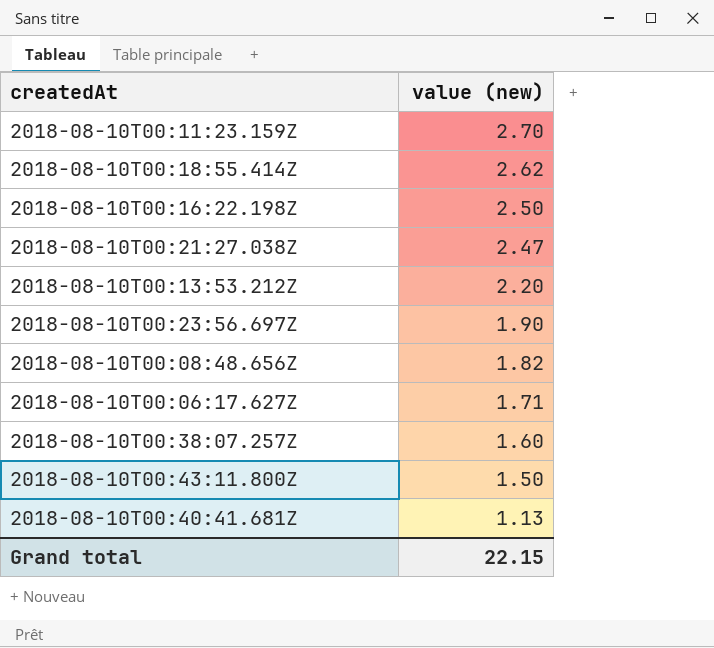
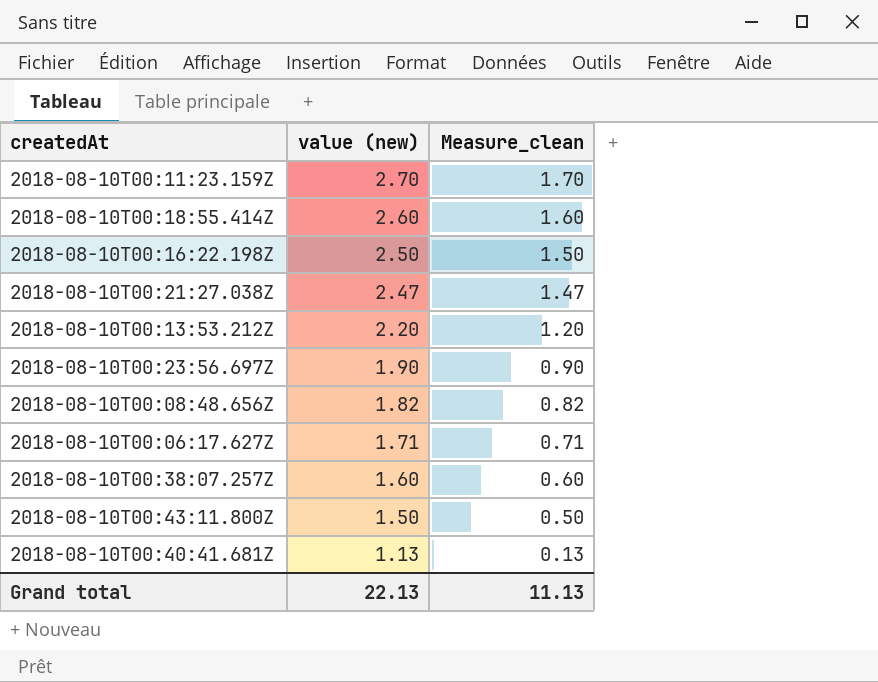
column Measure_clean | formula: none -> [value (new)] - 1
2018-08-10T00:18:55.414Z | value (new): 2.62 -> 2.60
Grand total | value (new): 22.15 -> 22.13

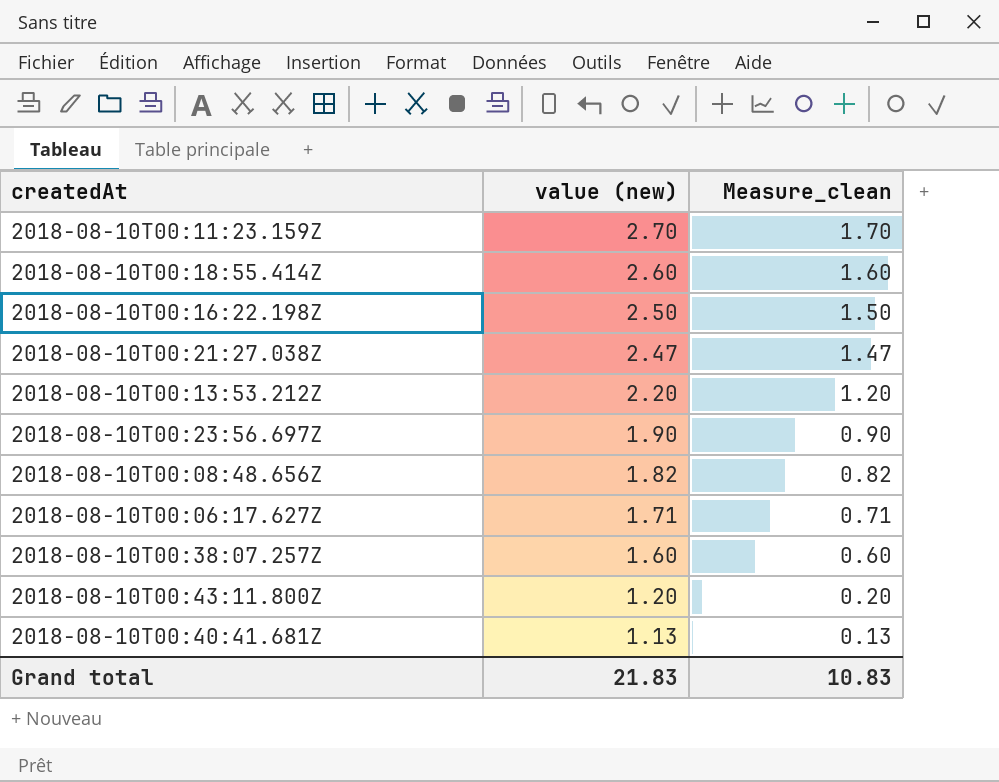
2018-08-10T00:43:11.800Z | value (new): 1.50 -> 1.20
2018-08-10T00:43:11.800Z | Measure_clean: 0.50 -> 0.20
Grand total | value (new): 22.13 -> 21.83
Grand total | Measure_clean: 11.13 -> 10.83

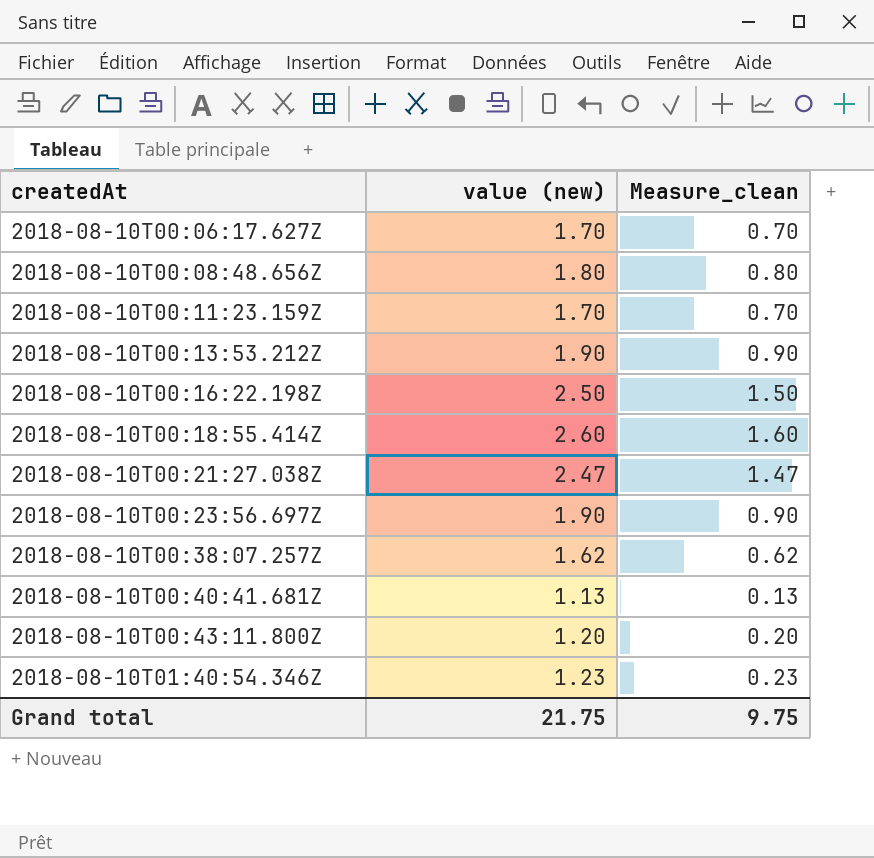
row order: value (new) descending -> createdAt ascending
2018-08-10T00:06:17.627Z | value (new): 1.71 -> 1.70
2018-08-10T00:06:17.627Z | Measure_clean: 0.71 -> 0.70
2018-08-10T00:08:48.656Z | value (new): 1.82 -> 1.80
2018-08-10T00:08:48.656Z | Measure_clean: 0.82 -> 0.80
2018-08-10T00:11:23.159Z | value (new): 2.70 -> 1.70
2018-08-10T00:11:23.159Z | Measure_clean: 1.70 -> 0.70
2018-08-10T00:13:53.212Z | value (new): 2.20 -> 1.90
2018-08-10T00:13:53.212Z | Measure_clean: 1.20 -> 0.90
2018-08-10T00:38:07.257Z | value (new): 1.60 -> 1.62
2018-08-10T00:38:07.257Z | Measure_clean: 0.60 -> 0.62
row 2018-08-10T01:40:54.346Z: none -> 1.23 | 0.23
Grand total | value (new): 21.83 -> 21.75
Grand total | Measure_clean: 10.83 -> 9.75

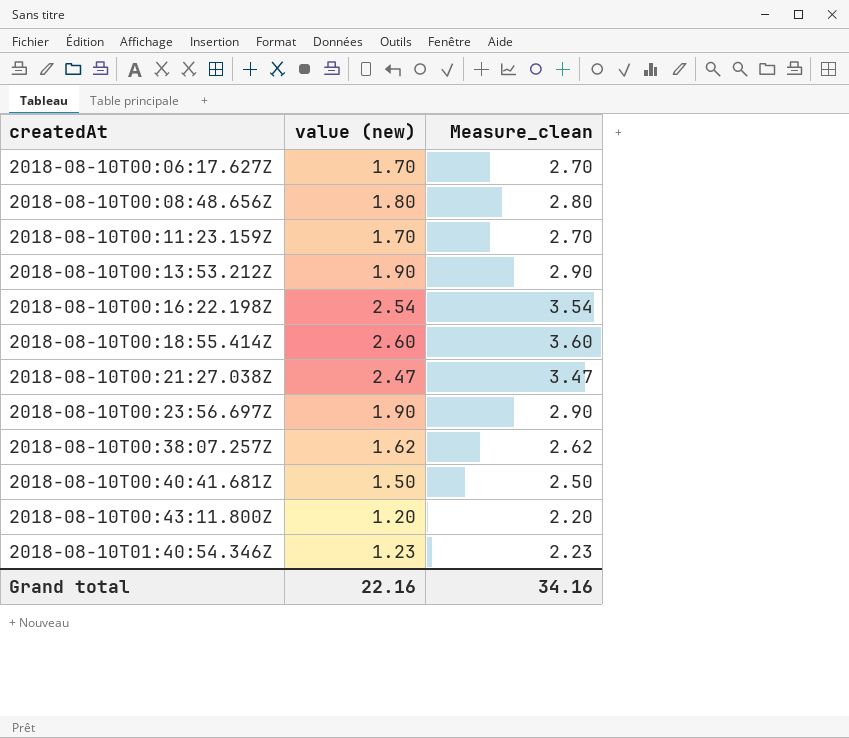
column Measure_clean | formula: [value (new)] - 1 -> [value (new)] + 1
2018-08-10T00:16:22.198Z | value (new): 2.50 -> 2.54
2018-08-10T00:40:41.681Z | value (new): 1.13 -> 1.50
Grand total | value (new): 21.75 -> 22.16
Grand total | Measure_clean: 9.75 -> 34.16

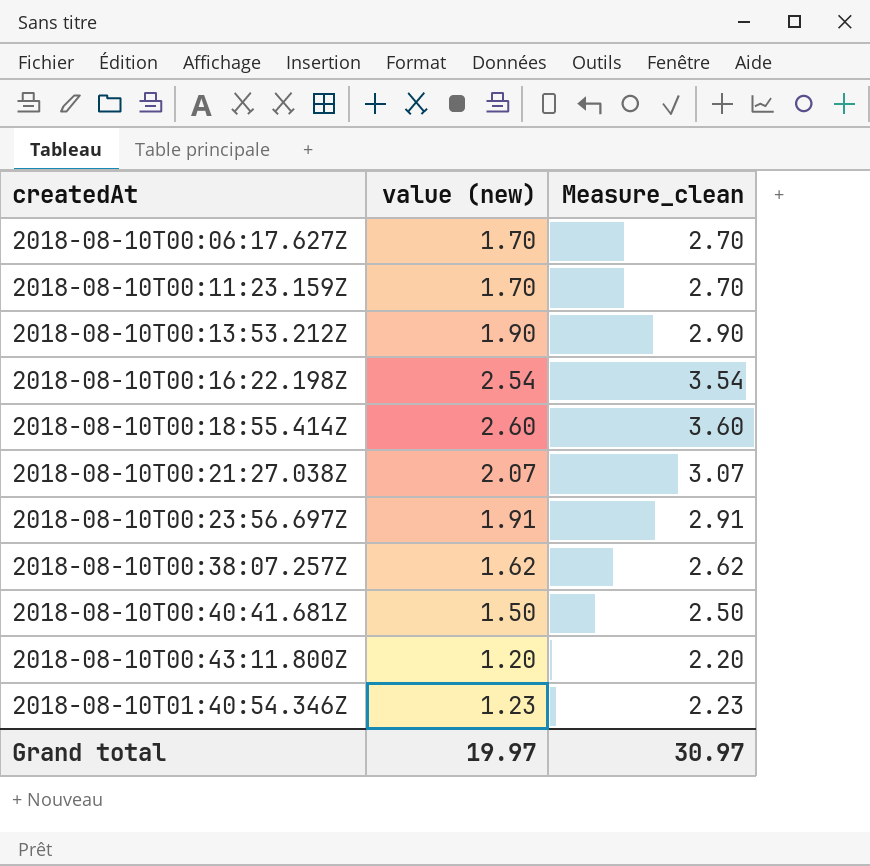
row 2018-08-10T00:08:48.656Z: 1.80 | 2.80 -> none
2018-08-10T00:21:27.038Z | value (new): 2.47 -> 2.07
2018-08-10T00:21:27.038Z | Measure_clean: 3.47 -> 3.07
2018-08-10T00:23:56.697Z | value (new): 1.90 -> 1.91
2018-08-10T00:23:56.697Z | Measure_clean: 2.90 -> 2.91
Grand total | value (new): 22.16 -> 19.97
Grand total | Measure_clean: 34.16 -> 30.97

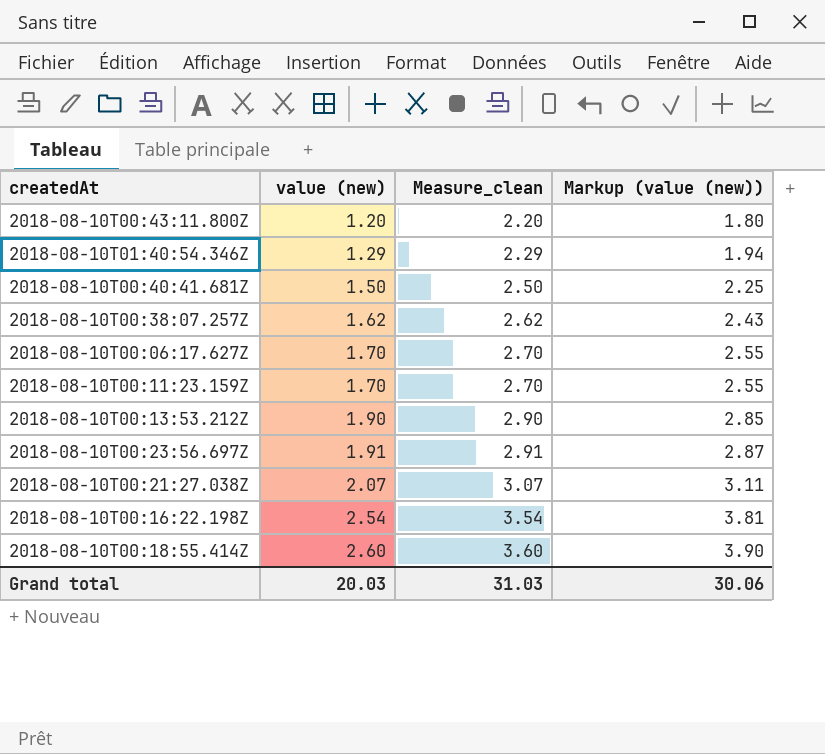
row order: createdAt ascending -> value (new) ascending
column Markup (value (new)) | formula: none -> [value (new)] * 1.5
2018-08-10T01:40:54.346Z | value (new): 1.23 -> 1.29
2018-08-10T01:40:54.346Z | Measure_clean: 2.23 -> 2.29
Grand total | value (new): 19.97 -> 20.03
Grand total | Measure_clean: 30.97 -> 31.03

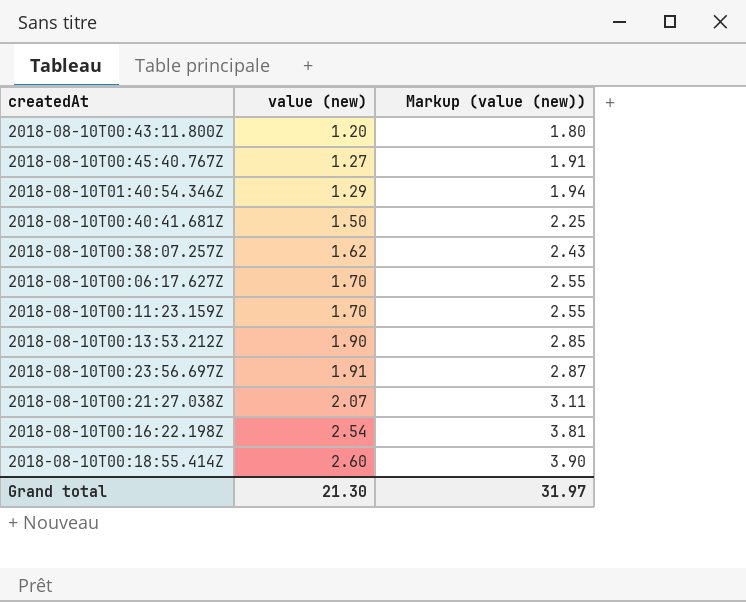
column Measure_clean | formula: [value (new)] + 1 -> none
row 2018-08-10T00:45:40.767Z: none -> 1.27 | 1.91
Grand total | value (new): 20.03 -> 21.30
Grand total | Markup (value (new)): 30.06 -> 31.97

